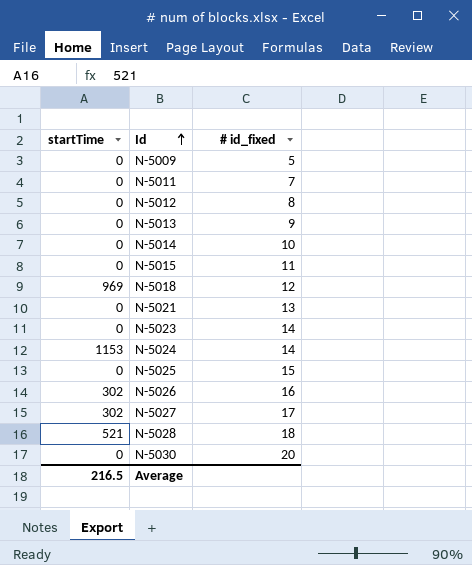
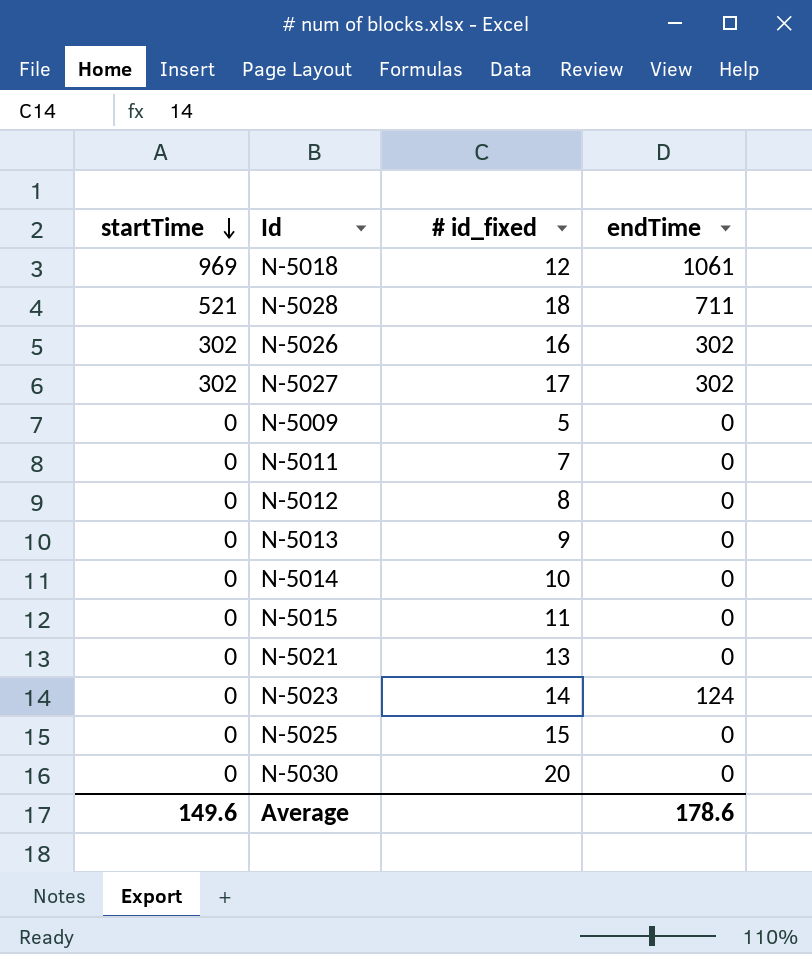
row order: Id ascending -> startTime descending
column endTime | position: none -> 4
row N-5024: 1153 | 14 -> none
Average | startTime: 216.5 -> 149.6

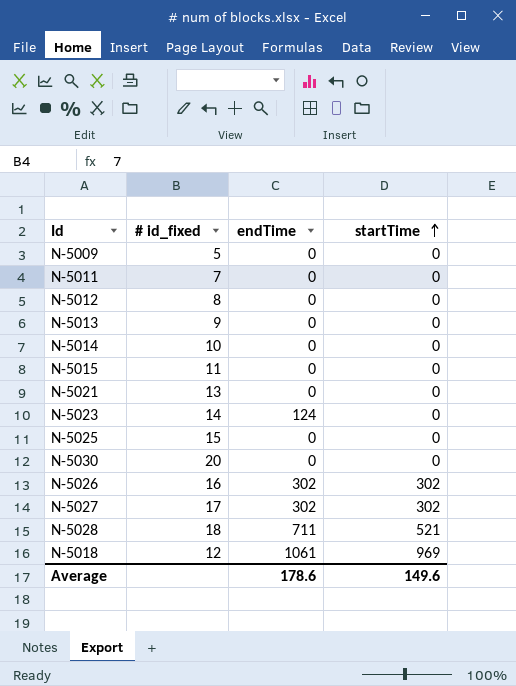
row order: startTime descending -> startTime ascending
column startTime | position: 1 -> 4

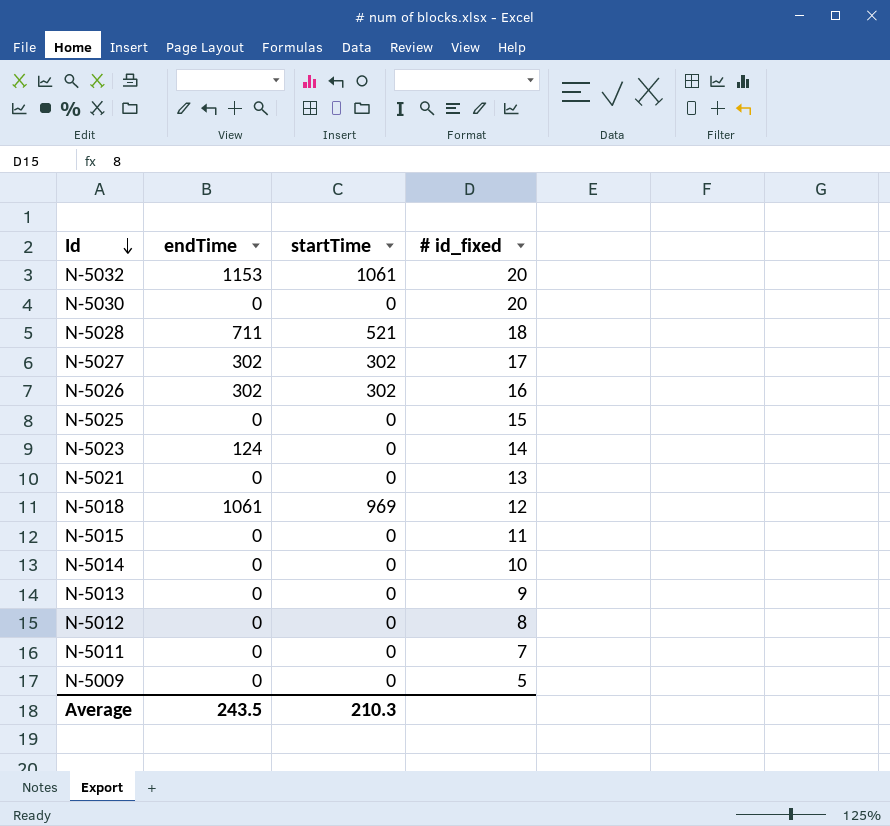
row order: startTime ascending -> Id descending
column # id_fixed | position: 2 -> 4
row N-5032: none -> 1153 | 1061 | 20
Average | endTime: 178.6 -> 243.5
Average | startTime: 149.6 -> 210.3

